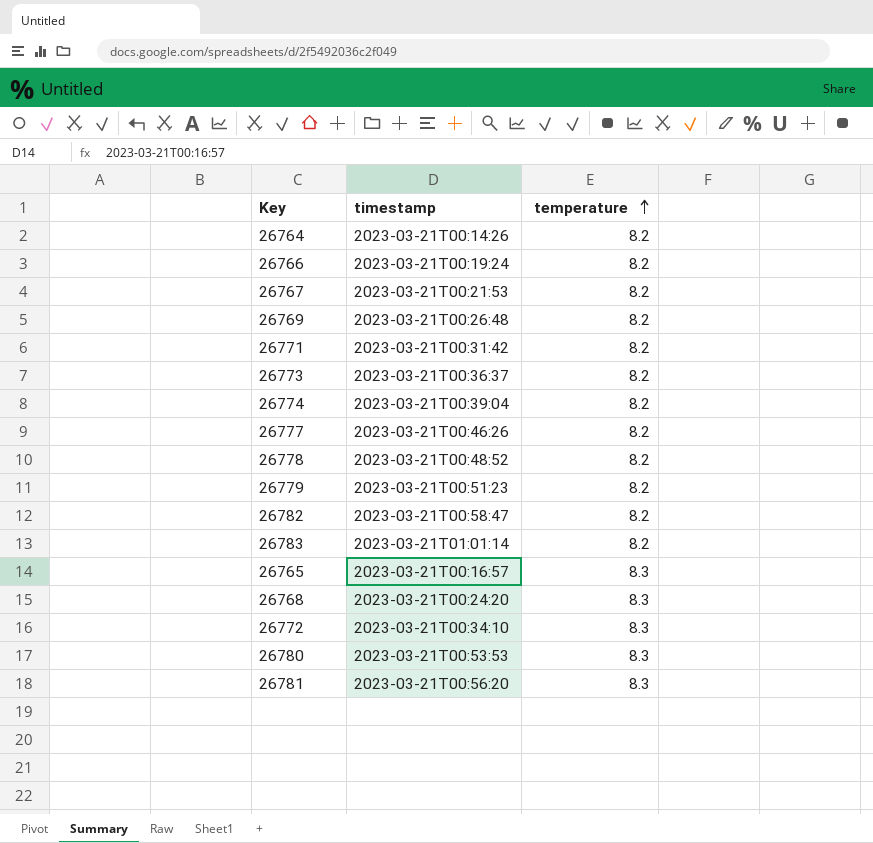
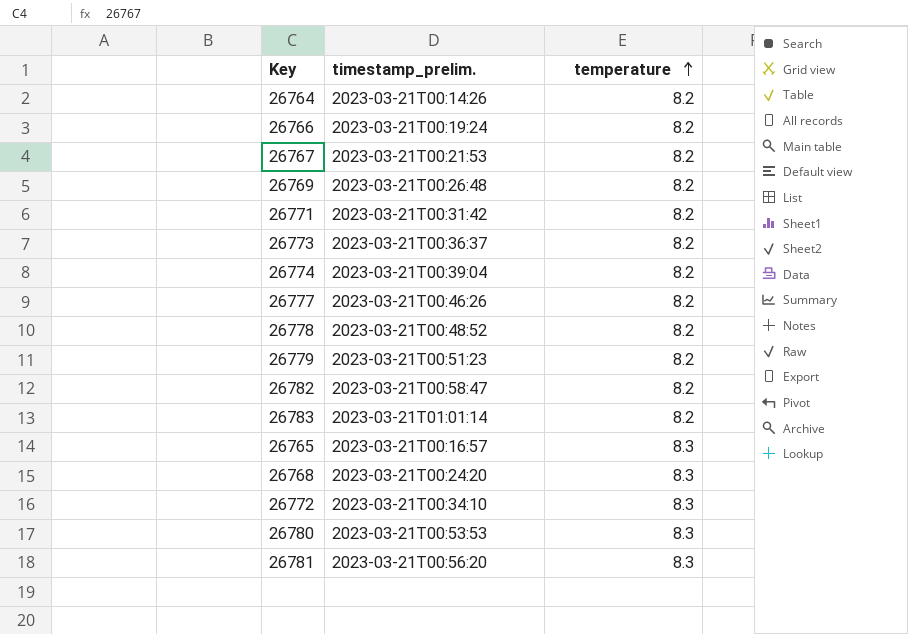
column name: timestamp -> timestamp_prelim.

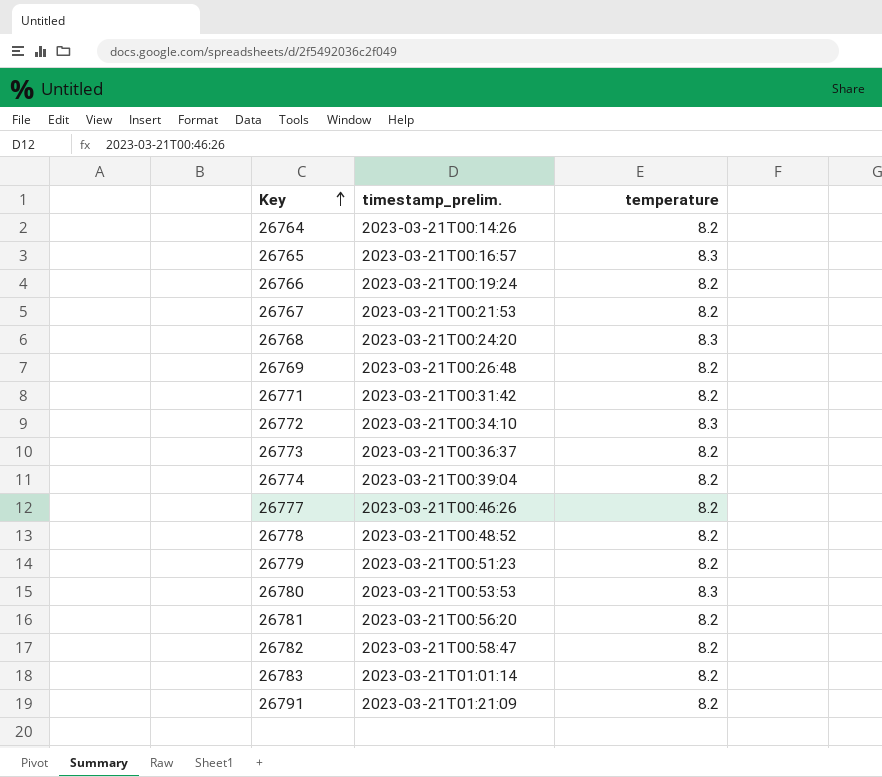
row order: temperature ascending -> Key ascending
26781 | temperature: 8.3 -> 8.2
row 26791: none -> 2023-03-21T01:21:09 | 8.2

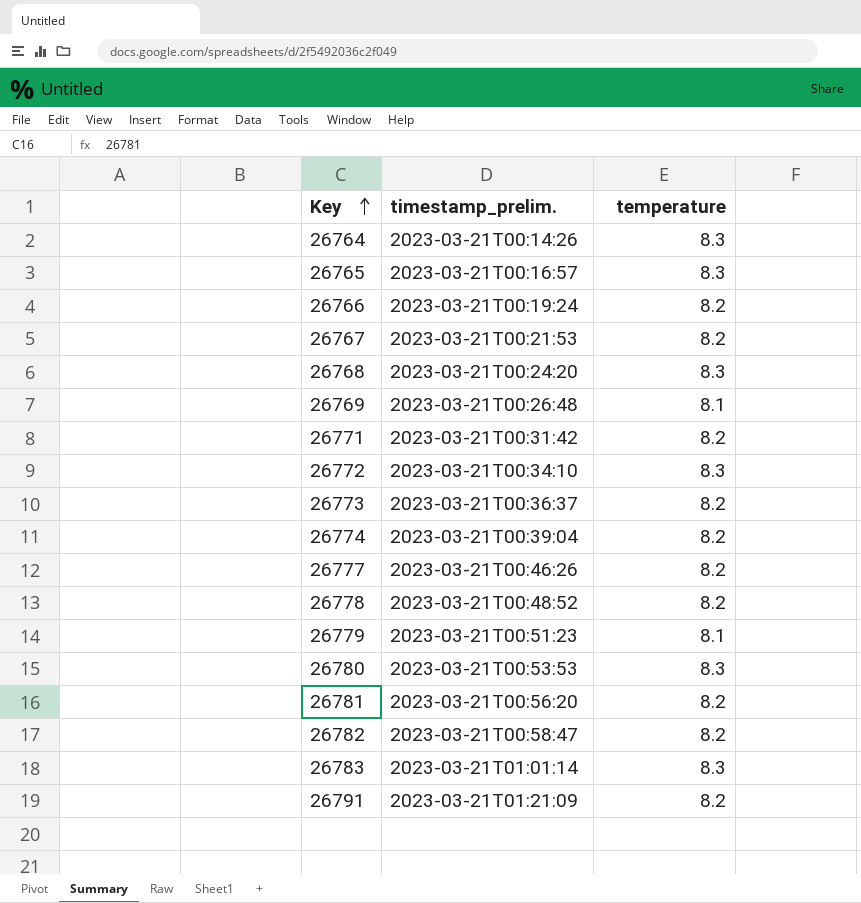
26764 | temperature: 8.2 -> 8.3
26769 | temperature: 8.2 -> 8.1
26779 | temperature: 8.2 -> 8.1
26783 | temperature: 8.2 -> 8.3

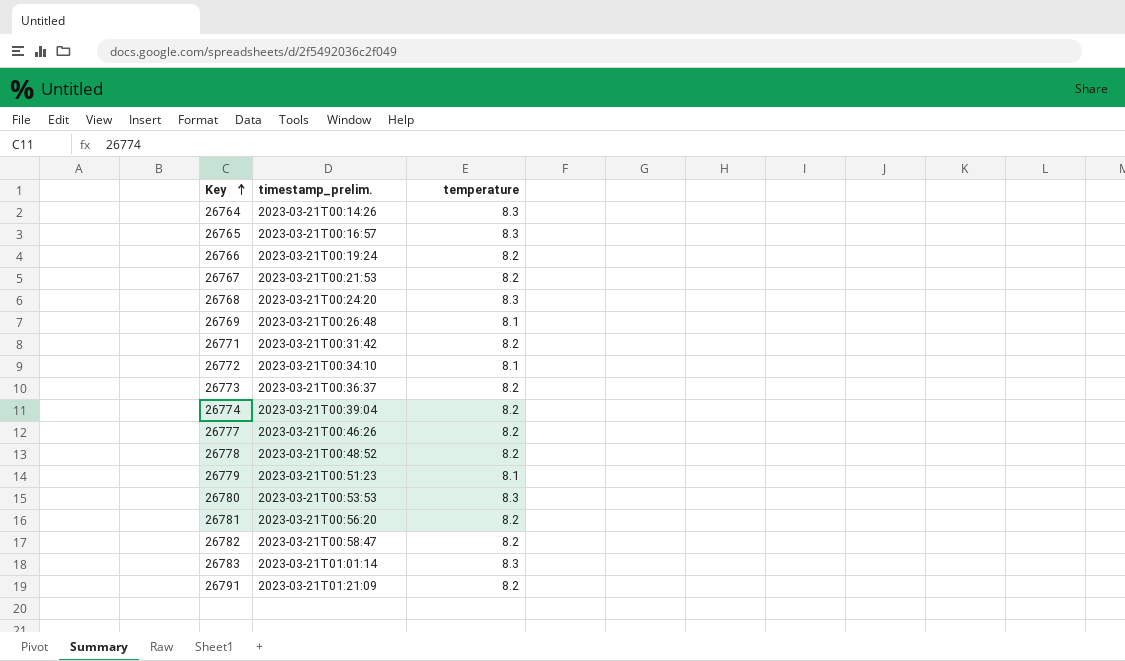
26772 | temperature: 8.3 -> 8.1

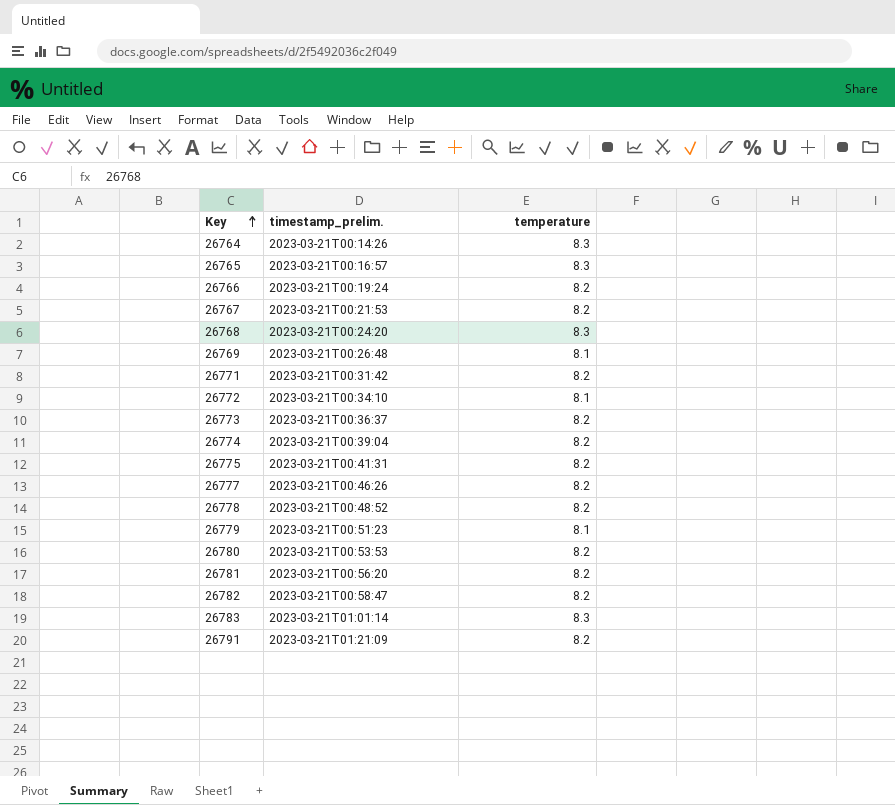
row 26775: none -> 2023-03-21T00:41:31 | 8.2
26780 | temperature: 8.3 -> 8.2

